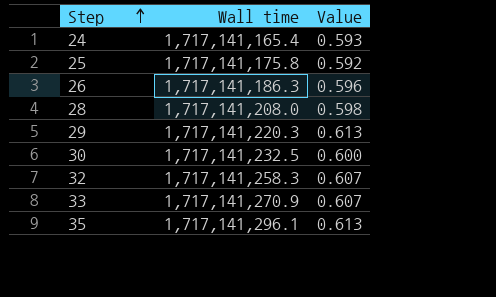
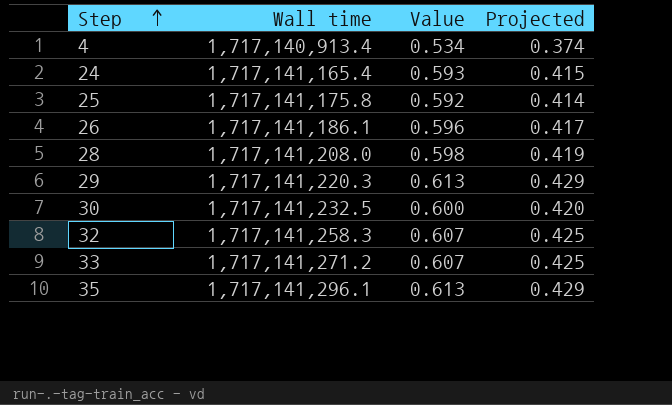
column Projected | formula: none -> [Value] * 0.7
row 4: none -> 1,717,140,913.4 | 0.534 | 0.374
26 | Wall time: 1,717,141,186.3 -> 1,717,141,186.1
33 | Wall time: 1,717,141,270.9 -> 1,717,141,271.2

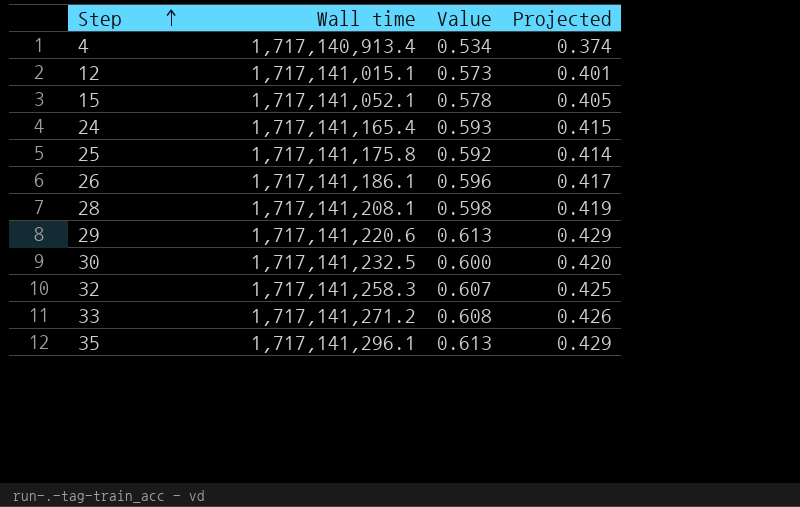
row 12: none -> 1,717,141,015.1 | 0.573 | 0.401
row 15: none -> 1,717,141,052.1 | 0.578 | 0.405
28 | Wall time: 1,717,141,208.0 -> 1,717,141,208.1
29 | Wall time: 1,717,141,220.3 -> 1,717,141,220.6
33 | Value: 0.607 -> 0.608
33 | Projected: 0.425 -> 0.426

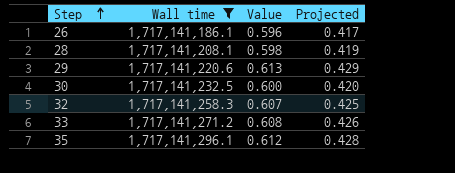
filter: none -> Wall time >= 1,717,141,186.1
35 | Value: 0.613 -> 0.612
35 | Projected: 0.429 -> 0.428

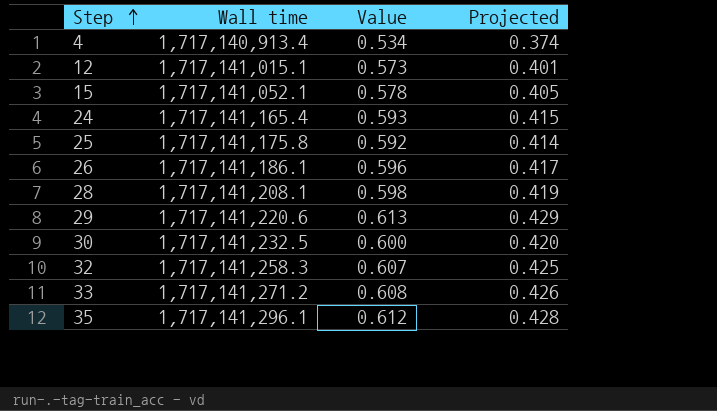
filter: Wall time >= 1,717,141,186.1 -> none

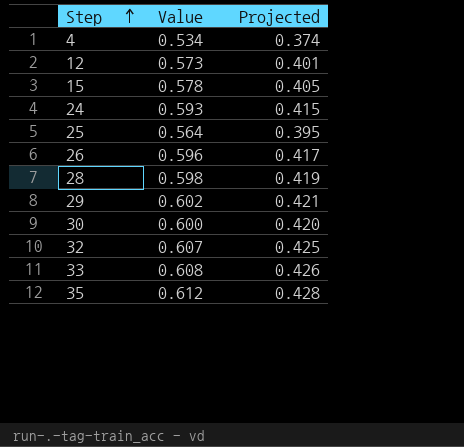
column Wall time | position: 2 -> none
25 | Value: 0.592 -> 0.564
25 | Projected: 0.414 -> 0.395
29 | Value: 0.613 -> 0.602
29 | Projected: 0.429 -> 0.421

